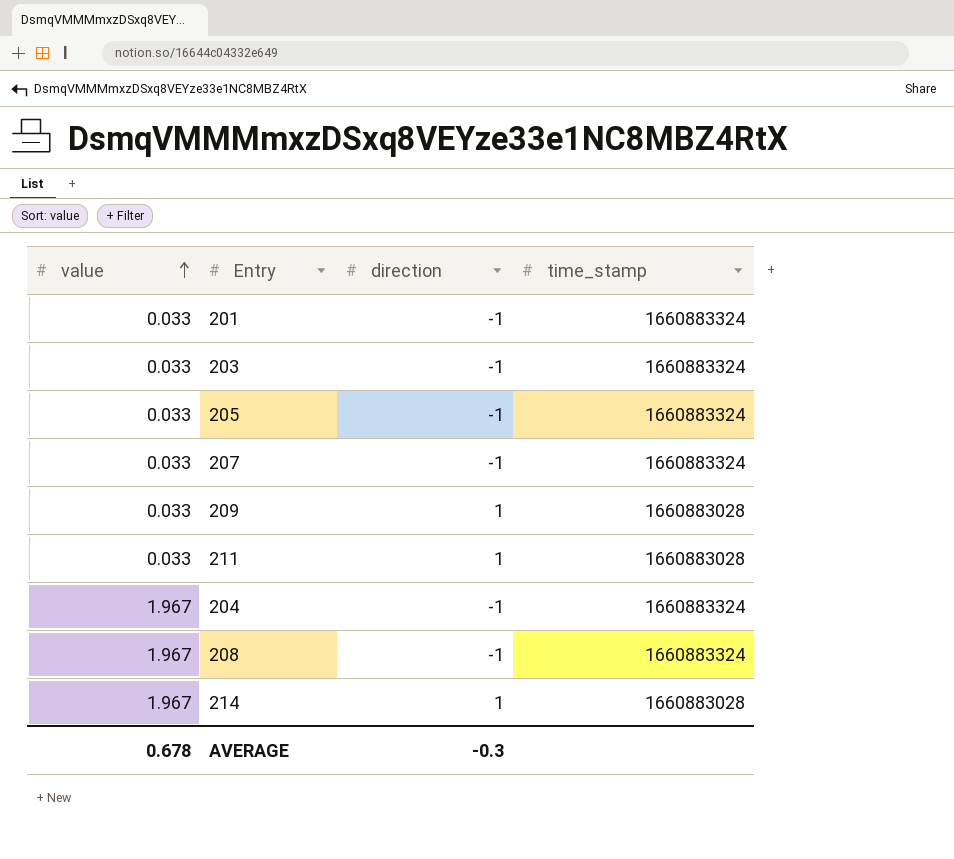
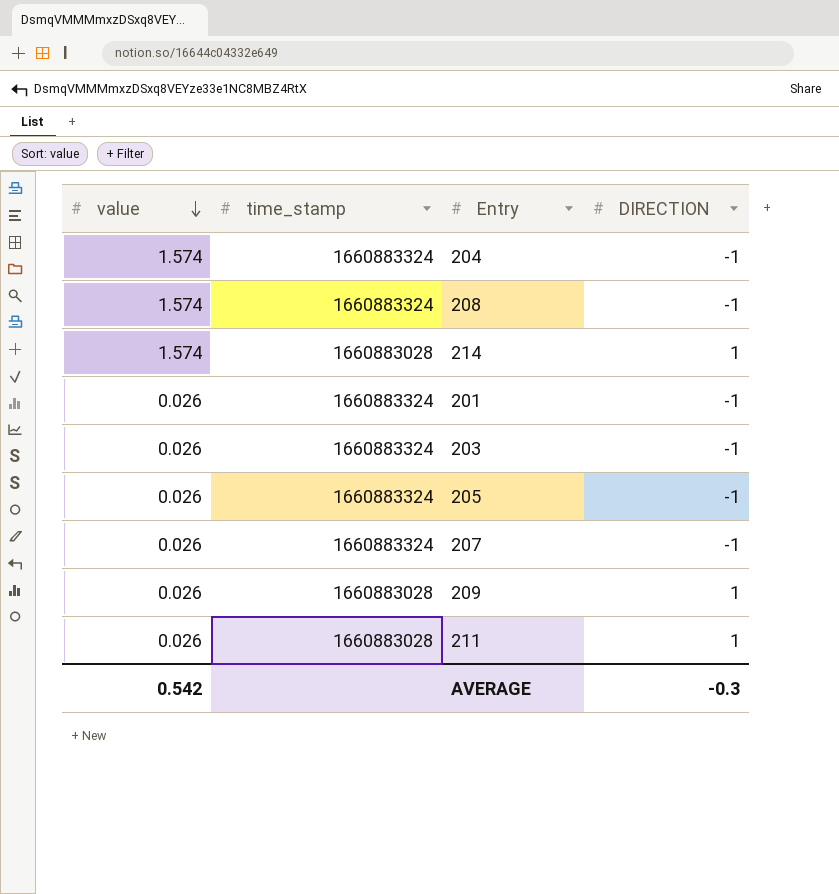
row order: value ascending -> value descending
column time_stamp | position: 4 -> 2
column name: direction -> DIRECTION
204 | value: 1.967 -> 1.574
208 | value: 1.967 -> 1.574
214 | value: 1.967 -> 1.574
201 | value: 0.033 -> 0.026
203 | value: 0.033 -> 0.026
205 | value: 0.033 -> 0.026
207 | value: 0.033 -> 0.026
209 | value: 0.033 -> 0.026
211 | value: 0.033 -> 0.026
AVERAGE | value: 0.678 -> 0.542

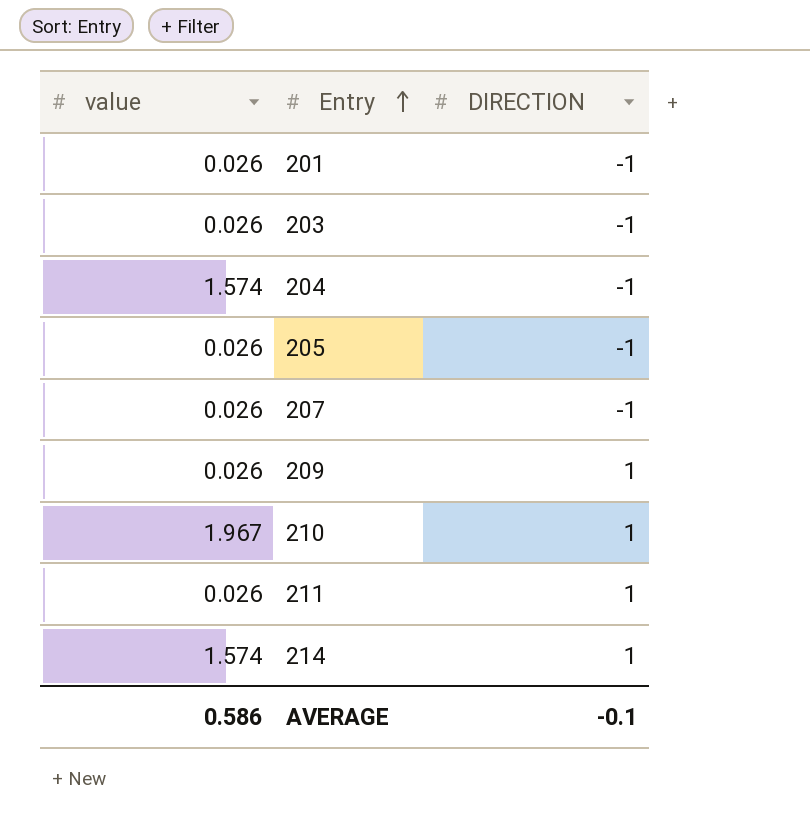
row order: value descending -> Entry ascending
column time_stamp | position: 2 -> none
row 208: 1.574 | 1660883324 | -1 -> none
row 210: none -> 1.967 | 1
AVERAGE | value: 0.542 -> 0.586
AVERAGE | DIRECTION: -0.3 -> -0.1

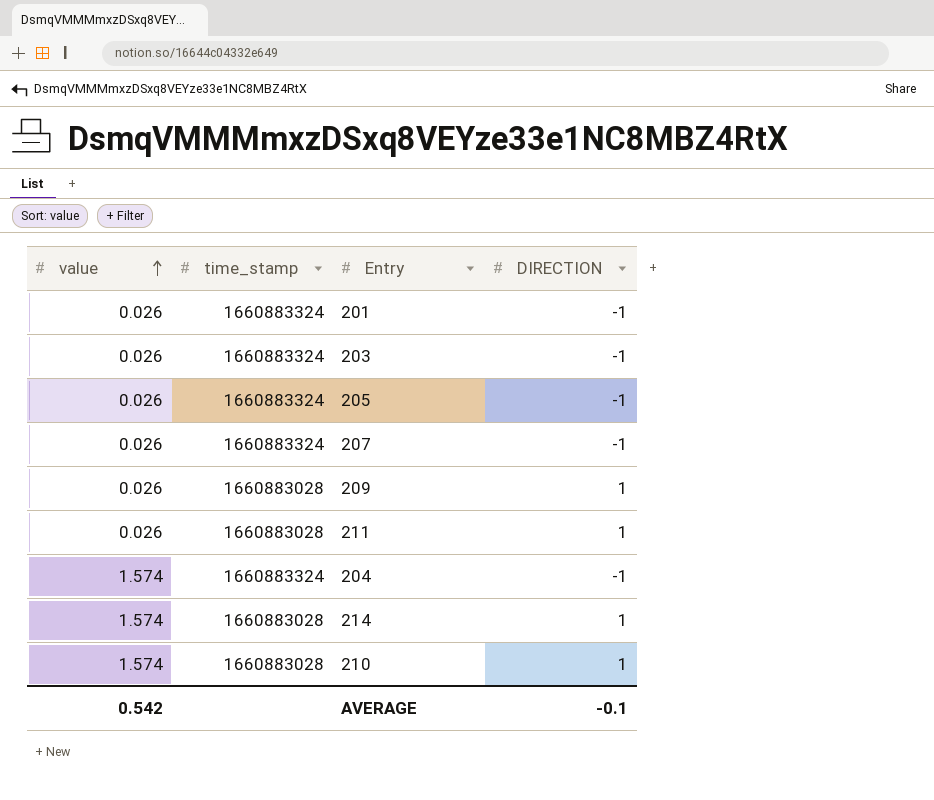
row order: Entry ascending -> value ascending
column time_stamp | position: none -> 2
210 | value: 1.967 -> 1.574
AVERAGE | value: 0.586 -> 0.542

